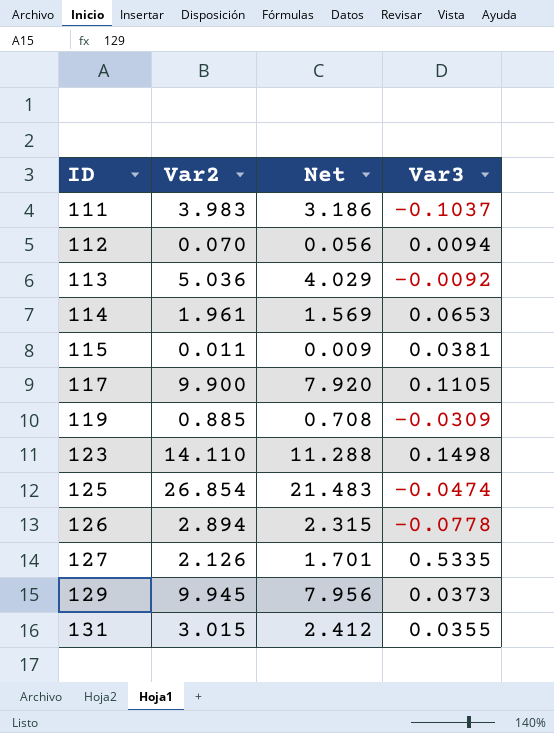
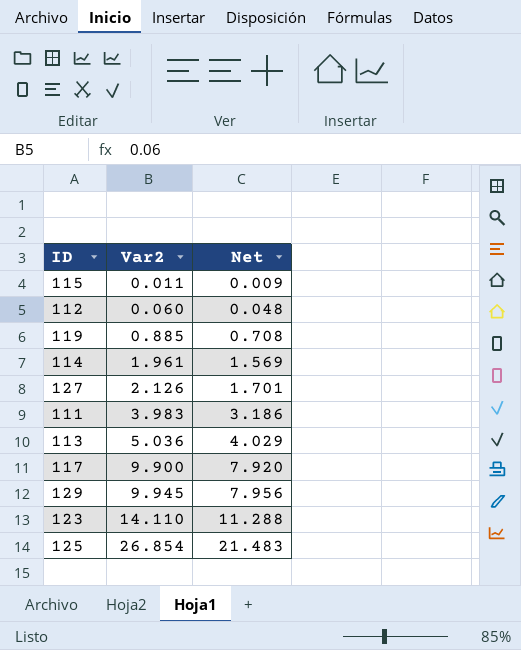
row order: ID ascending -> Var2 ascending
column Var3 | position: 4 -> none
row 126: 2.894 | 2.315 | -0.0778 -> none
row 131: 3.015 | 2.412 | 0.0355 -> none
112 | Var2: 0.070 -> 0.060
112 | Net: 0.056 -> 0.048

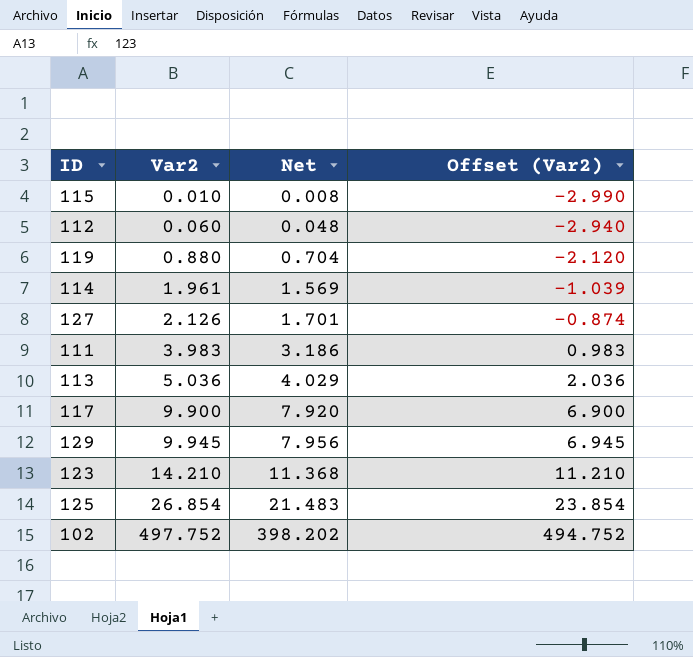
column Offset (Var2) | formula: none -> [Var2] - 3
115 | Var2: 0.011 -> 0.010
115 | Net: 0.009 -> 0.008
119 | Var2: 0.885 -> 0.880
119 | Net: 0.708 -> 0.704
123 | Var2: 14.110 -> 14.210
123 | Net: 11.288 -> 11.368
row 102: none -> 497.752 | 398.202 | 494.752

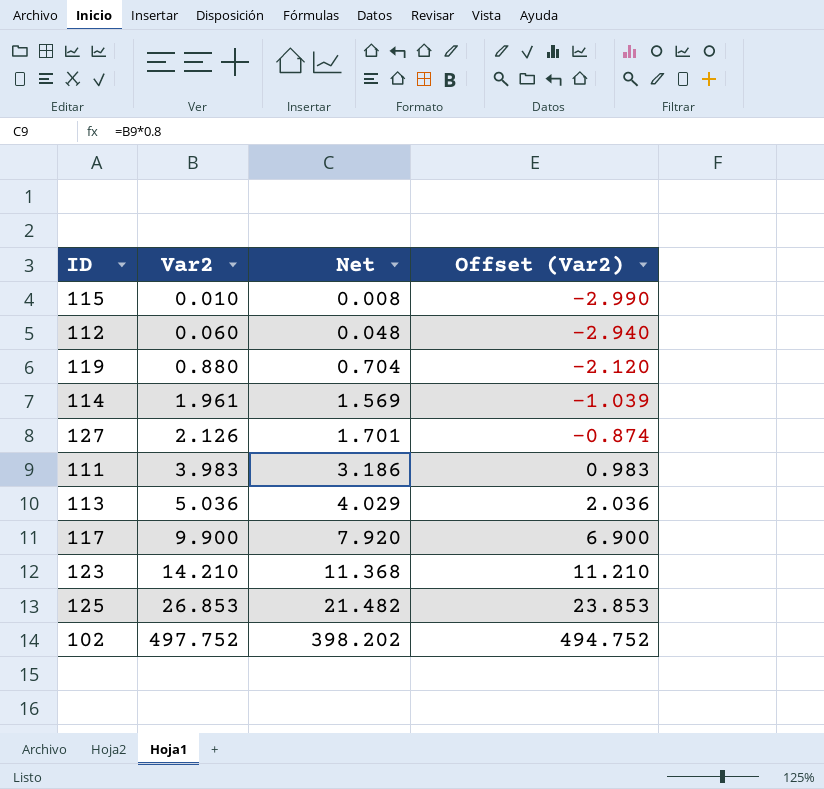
row 129: 9.945 | 7.956 | 6.945 -> none
125 | Var2: 26.854 -> 26.853
125 | Net: 21.483 -> 21.482
125 | Offset (Var2): 23.854 -> 23.853

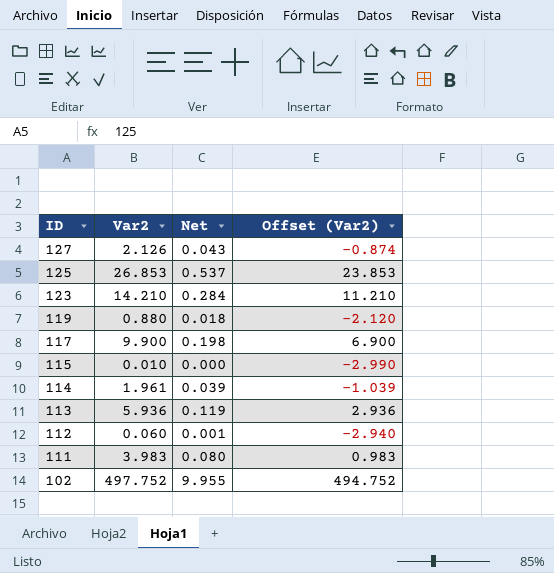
row order: Var2 ascending -> ID descending
column Net | formula: [Var2] * 0.8 -> [Var2] * 0.02
113 | Var2: 5.036 -> 5.936
113 | Offset (Var2): 2.036 -> 2.936

